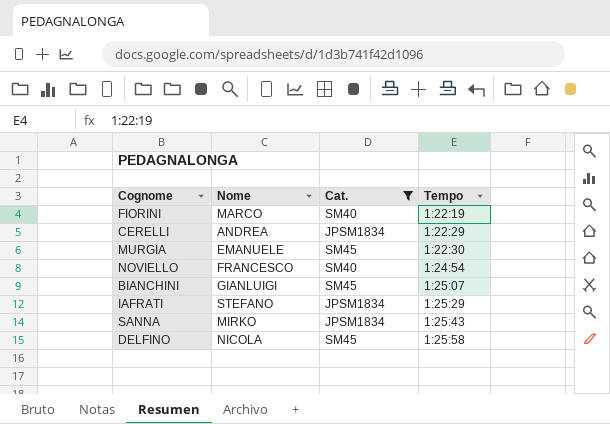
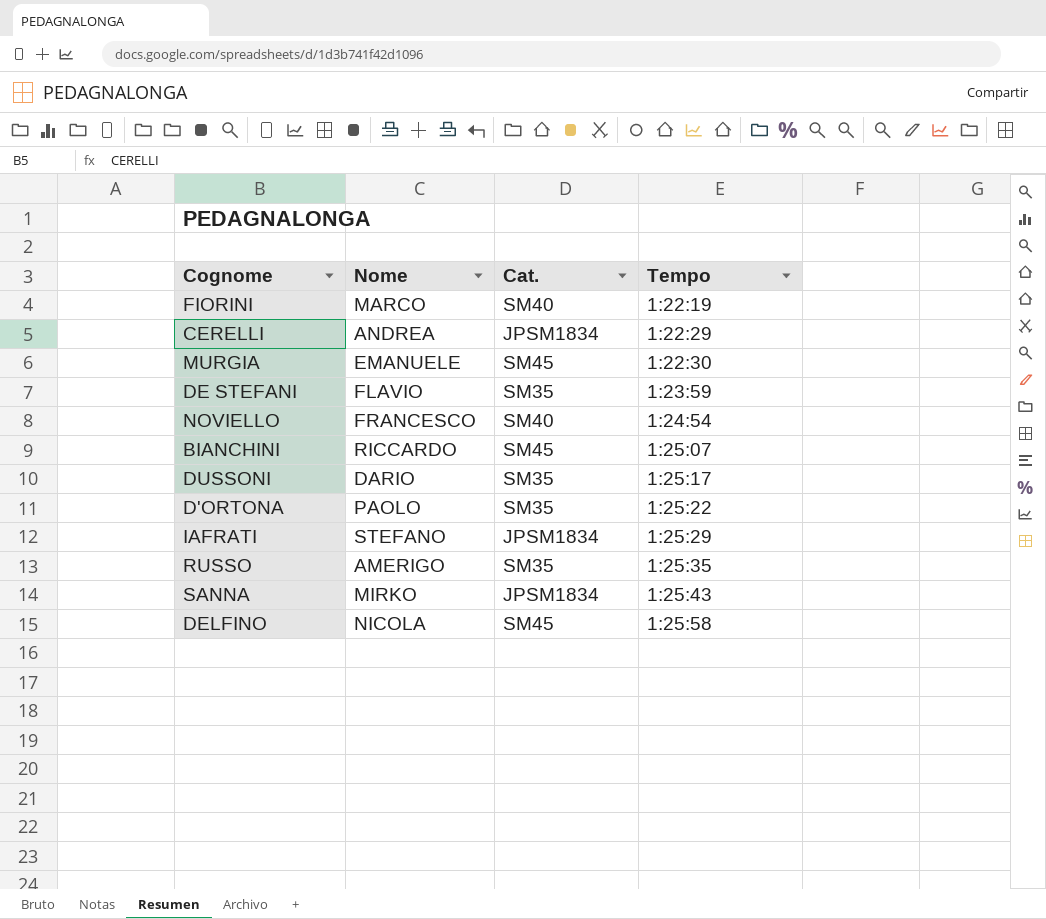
filter: Cat. != SM35 -> none
BIANCHINI | Nome: GIANLUIGI -> RICCARDO

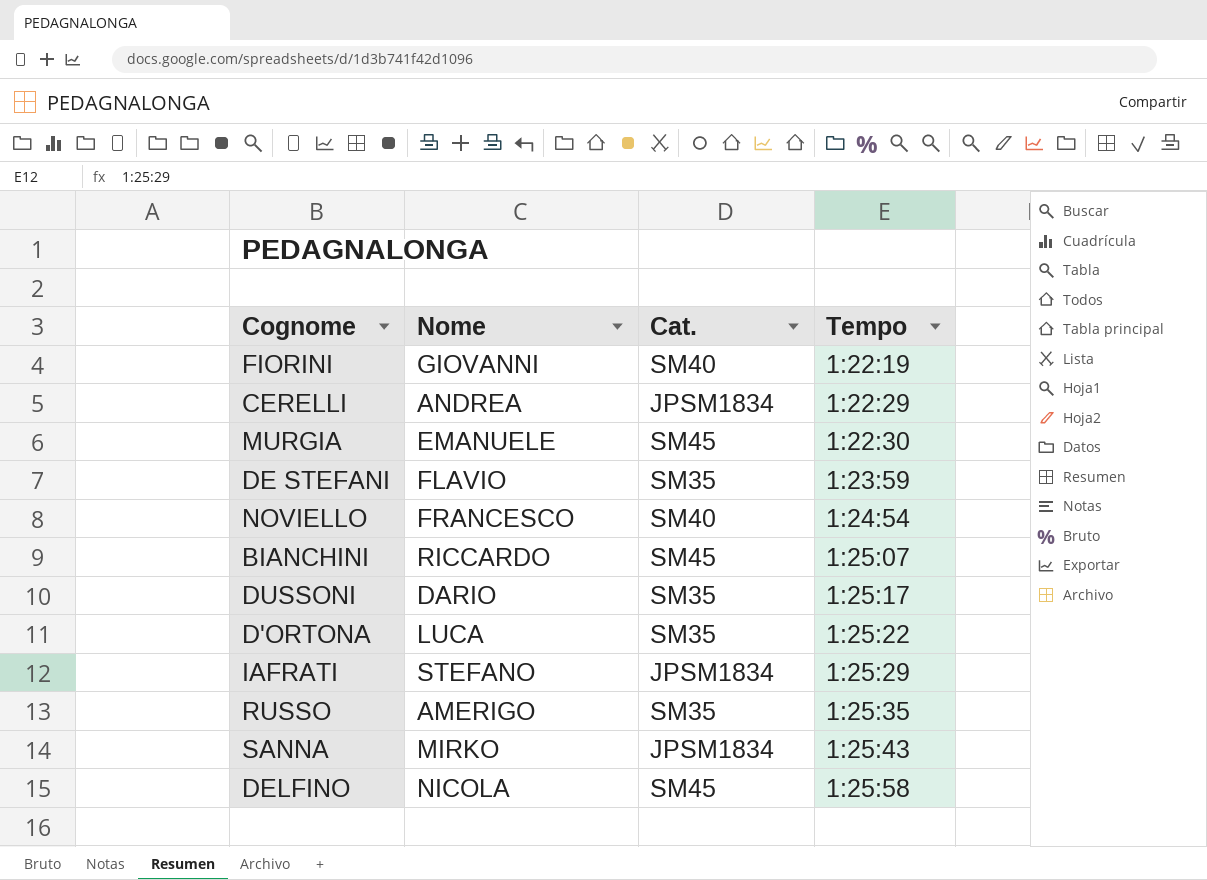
FIORINI | Nome: MARCO -> GIOVANNI
D'ORTONA | Nome: PAOLO -> LUCA

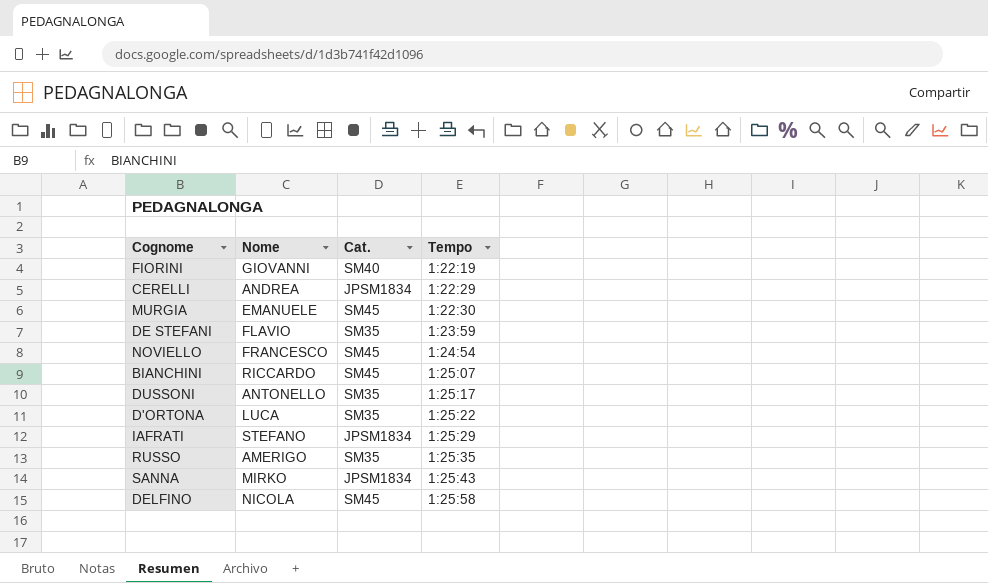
NOVIELLO | Cat.: SM40 -> SM45
DUSSONI | Nome: DARIO -> ANTONELLO

